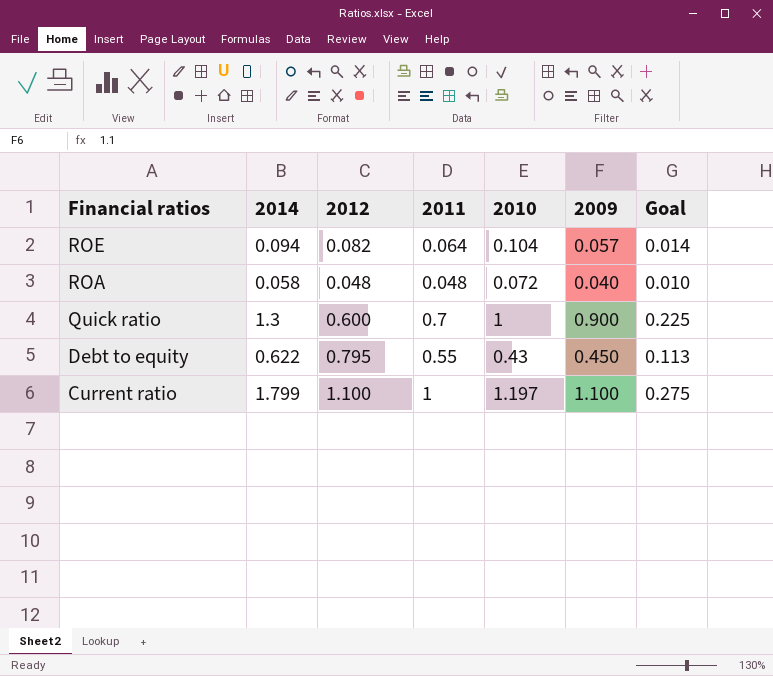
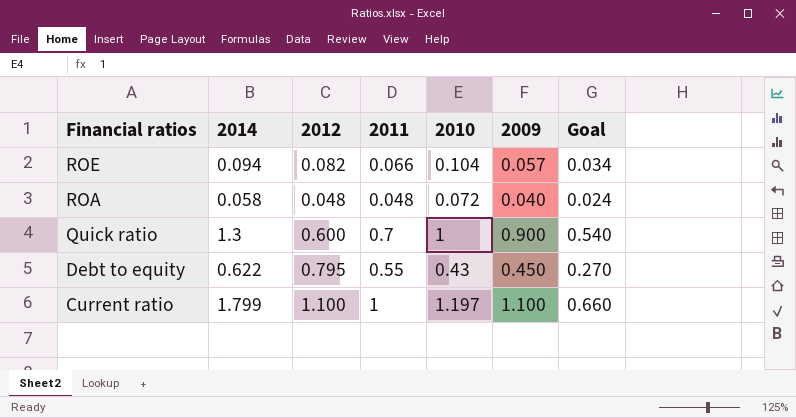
column Goal | formula: [2009] * 0.25 -> [2009] * 0.6
ROE | 2011: 0.064 -> 0.066

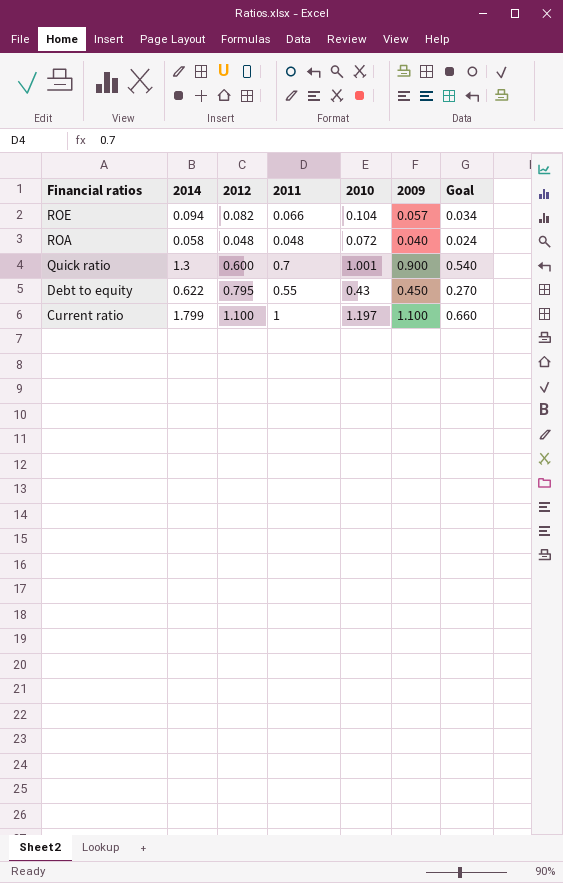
Quick ratio | 2010: 1 -> 1.001

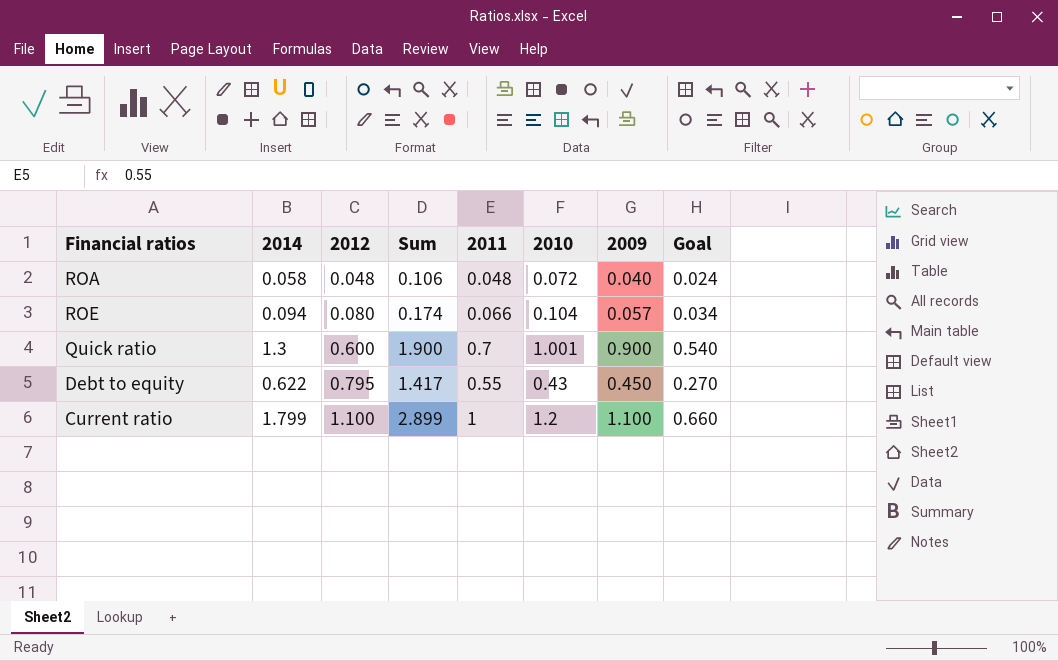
row order: Financial ratios descending -> 2012 ascending
column Sum | formula: none -> [2014] + [2012]
ROE | 2012: 0.082 -> 0.080
Current ratio | 2010: 1.197 -> 1.2

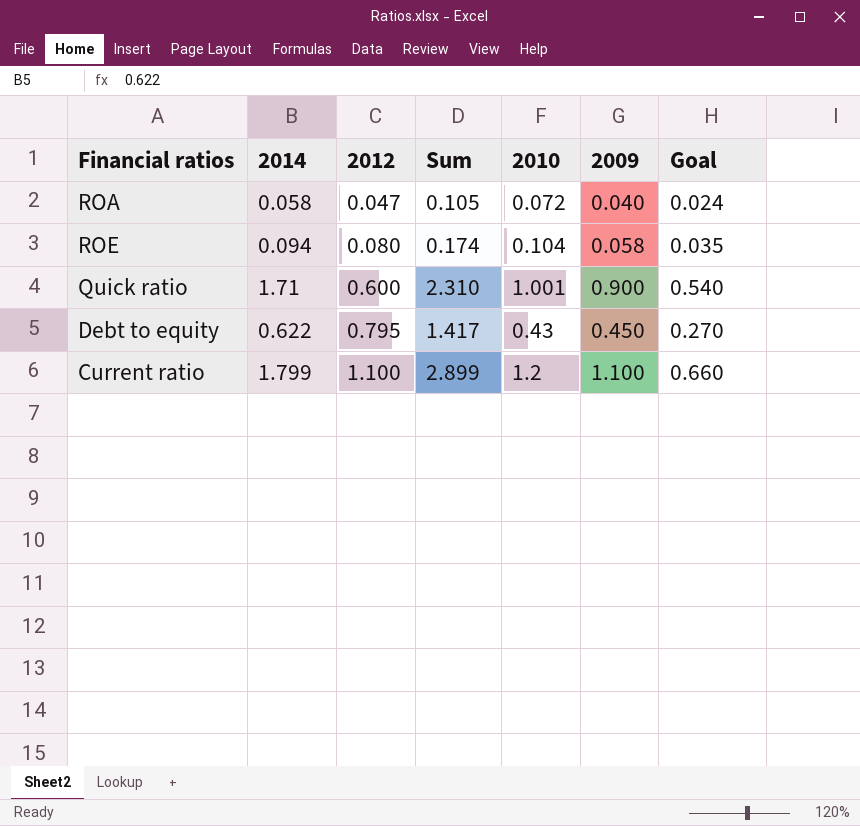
column 2011 | position: 5 -> none
ROA | 2012: 0.048 -> 0.047
ROA | Sum: 0.106 -> 0.105
ROE | 2009: 0.057 -> 0.058
ROE | Goal: 0.034 -> 0.035
Quick ratio | 2014: 1.3 -> 1.71
Quick ratio | Sum: 1.900 -> 2.310

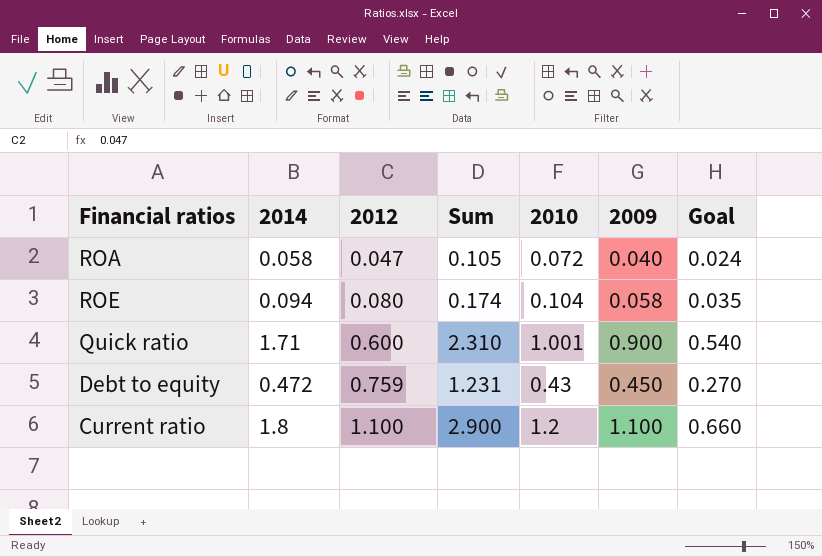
Debt to equity | 2014: 0.622 -> 0.472
Debt to equity | 2012: 0.795 -> 0.759
Debt to equity | Sum: 1.417 -> 1.231
Current ratio | 2014: 1.799 -> 1.8
Current ratio | Sum: 2.899 -> 2.900

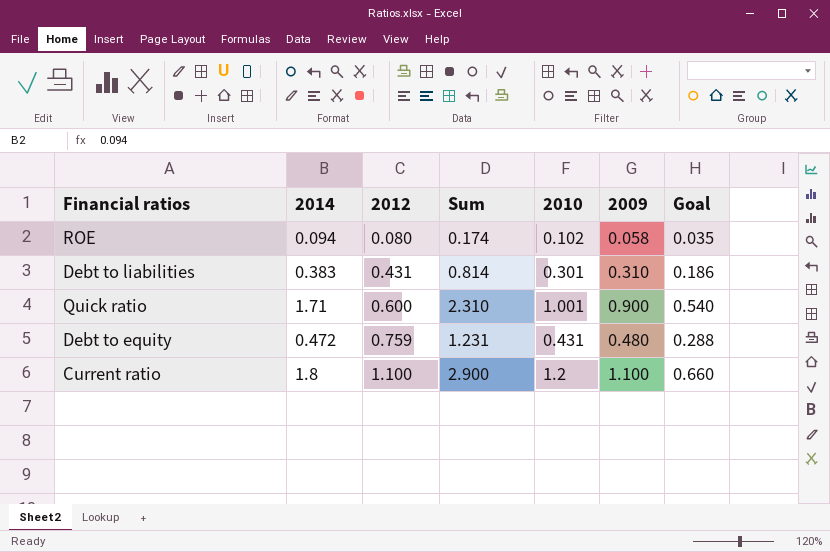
row ROA: 0.058 | 0.047 | 0.105 | 0.072 | 0.040 | 0.024 -> none
ROE | 2010: 0.104 -> 0.102
row Debt to liabilities: none -> 0.383 | 0.431 | 0.814 | 0.301 | 0.310 | 0.186
Debt to equity | 2010: 0.43 -> 0.431
Debt to equity | 2009: 0.450 -> 0.480
Debt to equity | Goal: 0.270 -> 0.288

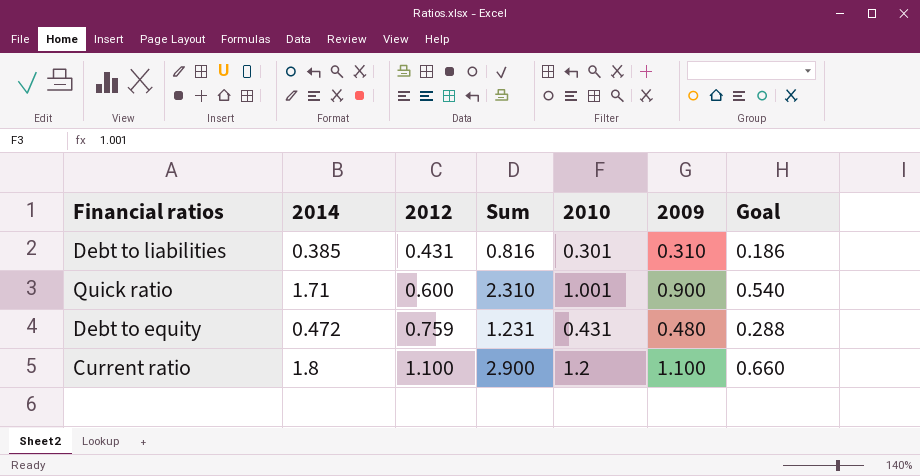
row ROE: 0.094 | 0.080 | 0.174 | 0.102 | 0.058 | 0.035 -> none
Debt to liabilities | 2014: 0.383 -> 0.385
Debt to liabilities | Sum: 0.814 -> 0.816

